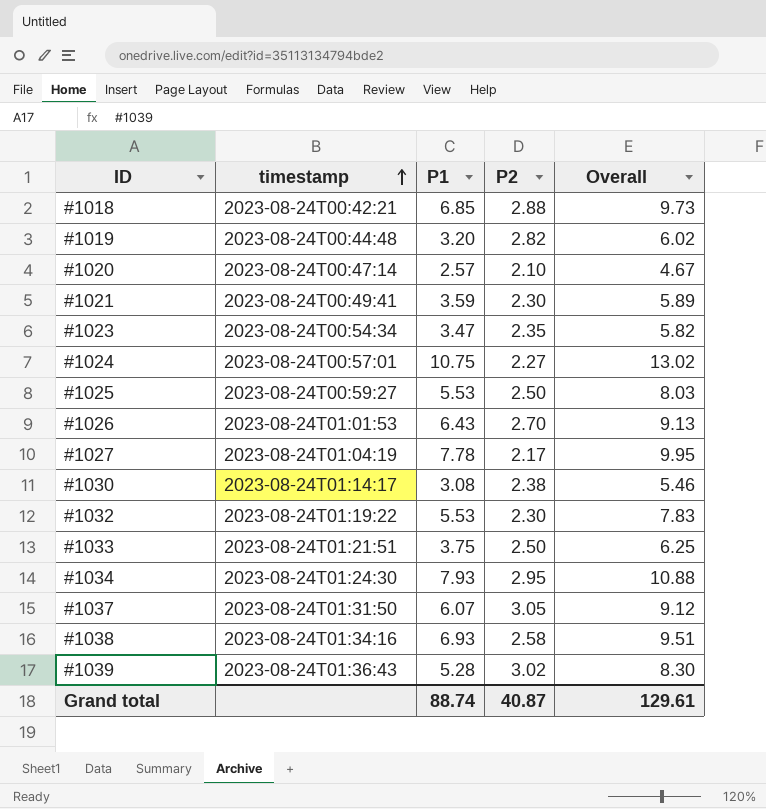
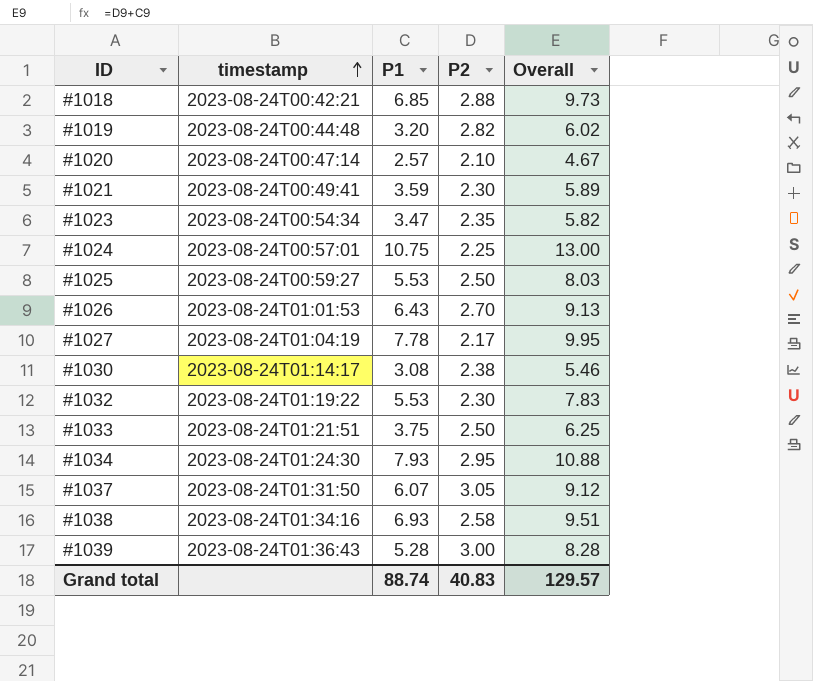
#1024 | P2: 2.27 -> 2.25
#1024 | Overall: 13.02 -> 13.00
#1039 | P2: 3.02 -> 3.00
#1039 | Overall: 8.30 -> 8.28
Grand total | P2: 40.87 -> 40.83
Grand total | Overall: 129.61 -> 129.57

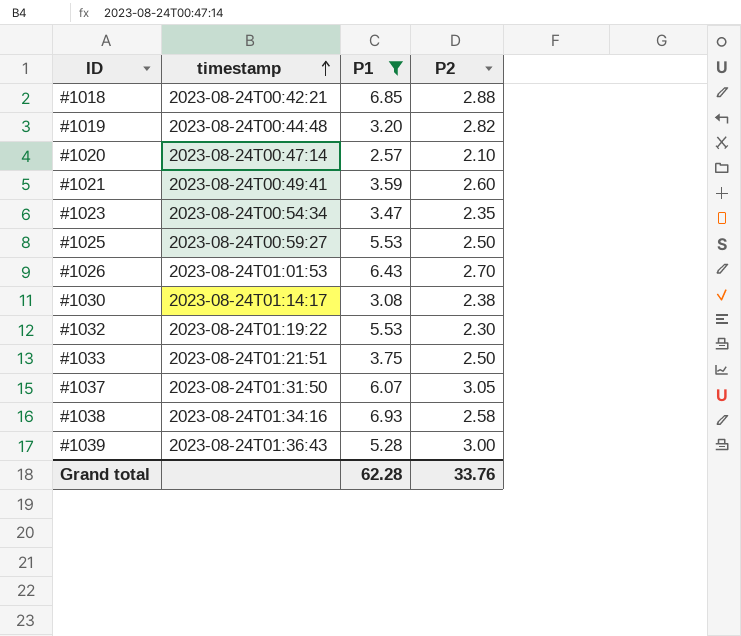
filter: none -> P1 <= 6.93
column Overall | formula: [P1] + [P2] -> none
#1021 | P2: 2.30 -> 2.60
Grand total | P1: 88.74 -> 62.28
Grand total | P2: 40.83 -> 33.76

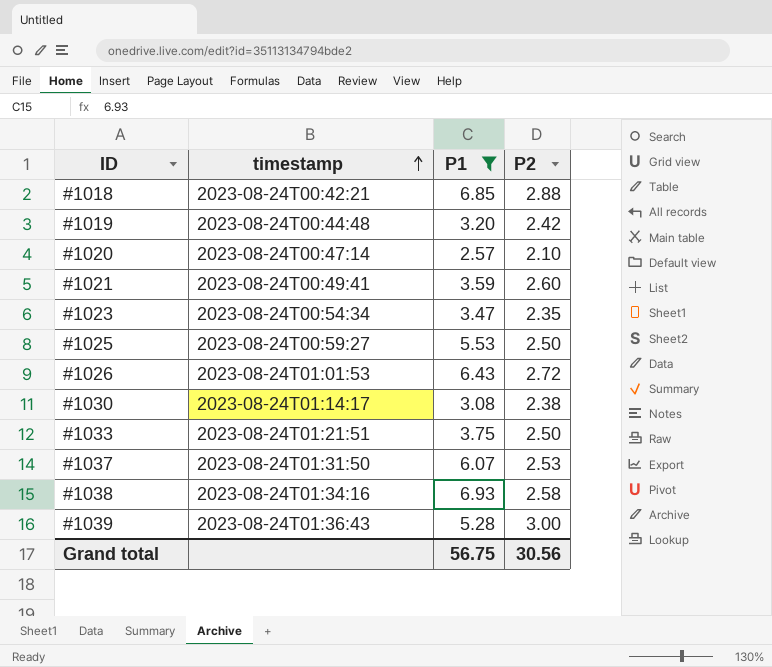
row #1032: 2023-08-24T01:19:22 | 5.53 | 2.30 -> none
#1019 | P2: 2.82 -> 2.42
#1026 | P2: 2.70 -> 2.72
#1037 | P2: 3.05 -> 2.53
Grand total | P1: 62.28 -> 56.75
Grand total | P2: 33.76 -> 30.56

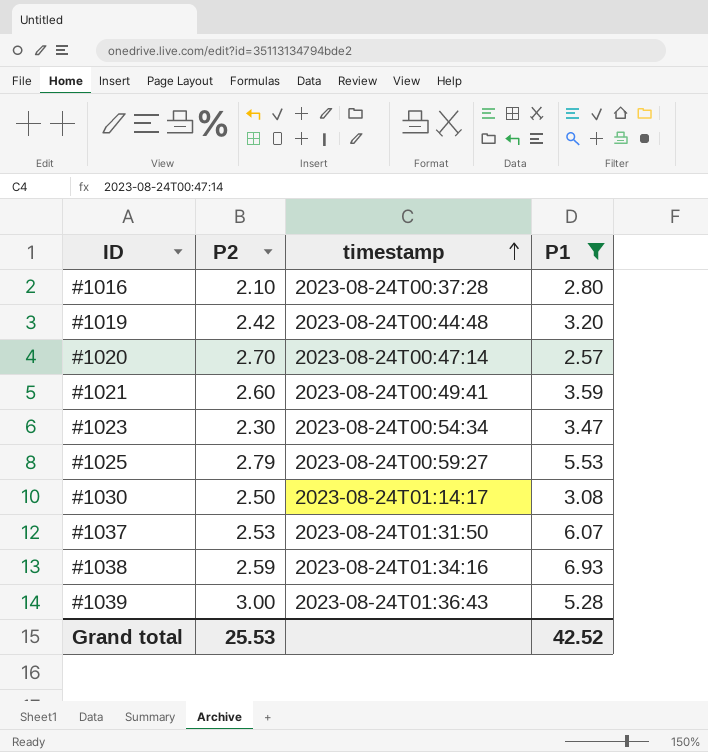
column P2 | position: 4 -> 2
row #1018: 2023-08-24T00:42:21 | 6.85 | 2.88 -> none
row #1026: 2023-08-24T01:01:53 | 6.43 | 2.72 -> none
row #1033: 2023-08-24T01:21:51 | 3.75 | 2.50 -> none
row #1016: none -> 2.10 | 2023-08-24T00:37:28 | 2.80
#1020 | P2: 2.10 -> 2.70
#1023 | P2: 2.35 -> 2.30
#1025 | P2: 2.50 -> 2.79
#1030 | P2: 2.38 -> 2.50
#1038 | P2: 2.58 -> 2.59
Grand total | P2: 30.56 -> 25.53
Grand total | P1: 56.75 -> 42.52

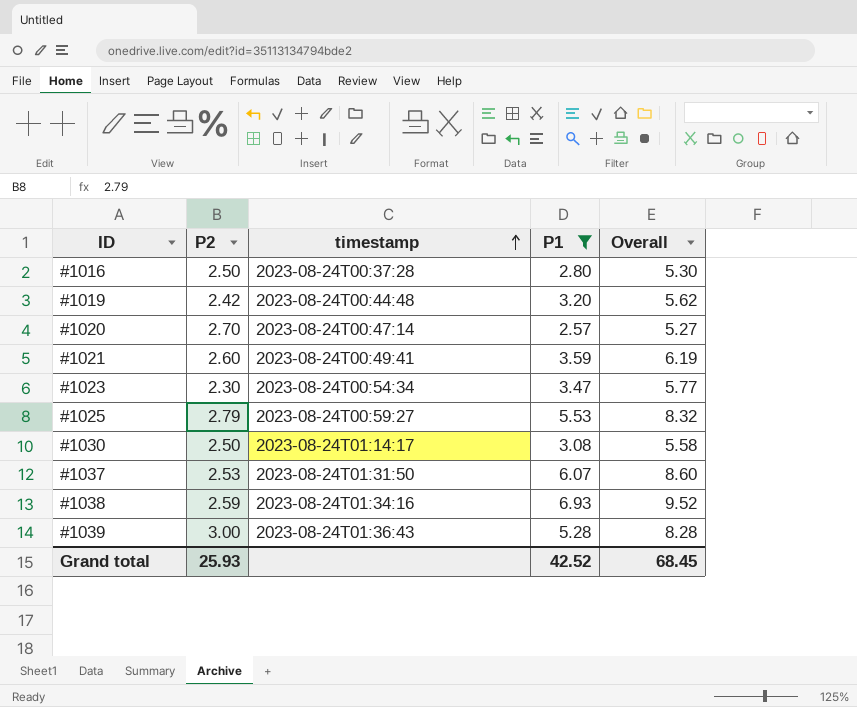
column Overall | formula: none -> [P2] + [P1]
#1016 | P2: 2.10 -> 2.50
Grand total | P2: 25.53 -> 25.93

